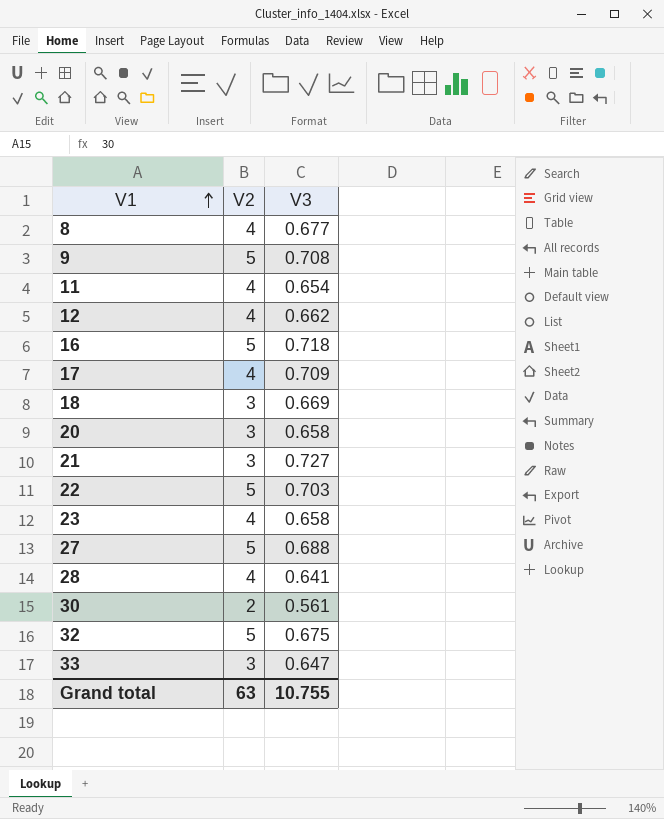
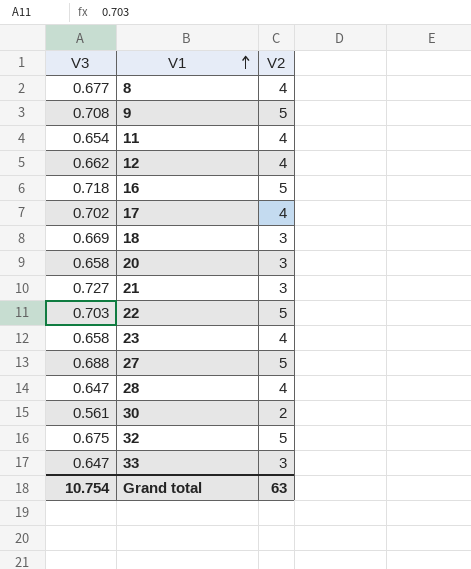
column V3 | position: 3 -> 1
17 | V3: 0.709 -> 0.702
28 | V3: 0.641 -> 0.647
Grand total | V3: 10.755 -> 10.754

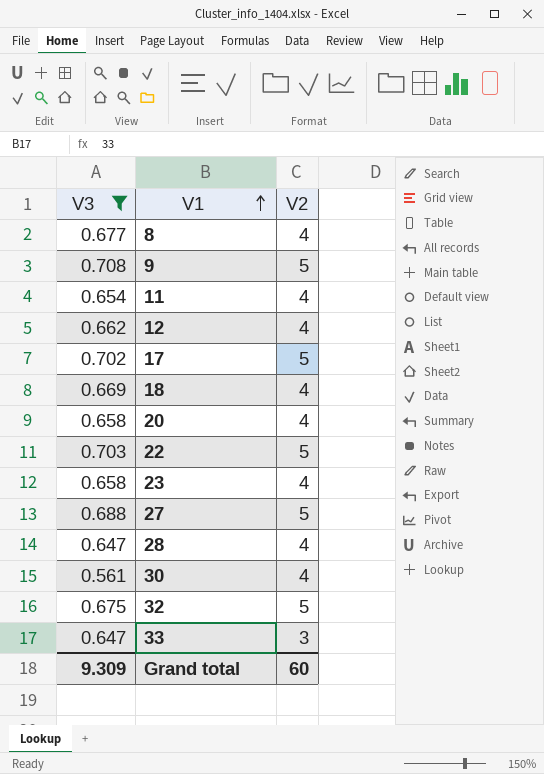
filter: none -> V3 <= 0.708
17 | V2: 4 -> 5
18 | V2: 3 -> 4
20 | V2: 3 -> 4
30 | V2: 2 -> 4
Grand total | V3: 10.754 -> 9.309
Grand total | V2: 63 -> 60

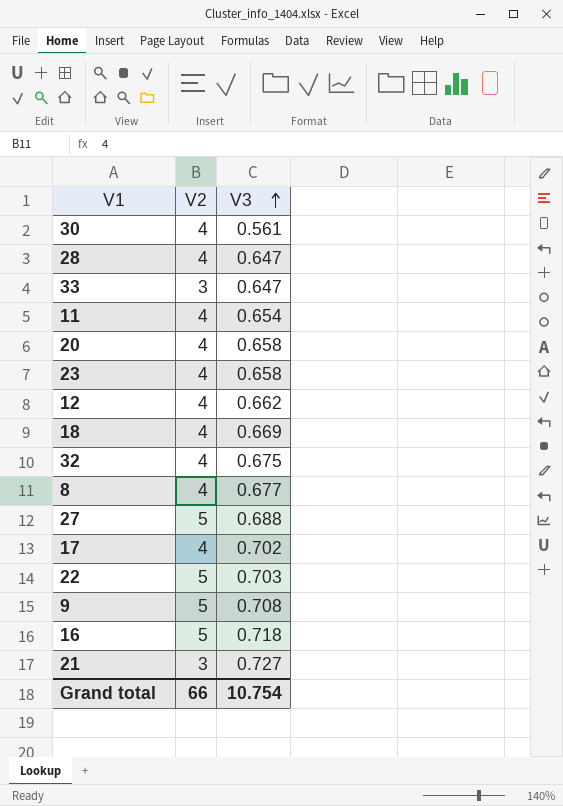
filter: V3 <= 0.708 -> none
row order: V1 ascending -> V3 ascending
column V3 | position: 1 -> 3
32 | V2: 5 -> 4
17 | V2: 5 -> 4
Grand total | V2: 60 -> 66
Grand total | V3: 9.309 -> 10.754

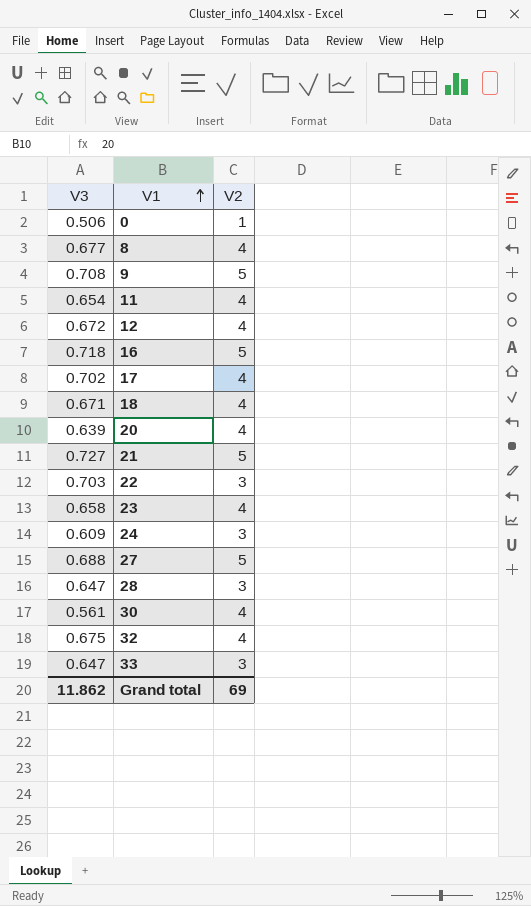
row order: V3 ascending -> V1 ascending
column V3 | position: 3 -> 1
row 0: none -> 0.506 | 1
12 | V3: 0.662 -> 0.672
18 | V3: 0.669 -> 0.671
20 | V3: 0.658 -> 0.639
21 | V2: 3 -> 5
22 | V2: 5 -> 3
row 24: none -> 0.609 | 3
28 | V2: 4 -> 3
Grand total | V3: 10.754 -> 11.862
Grand total | V2: 66 -> 69

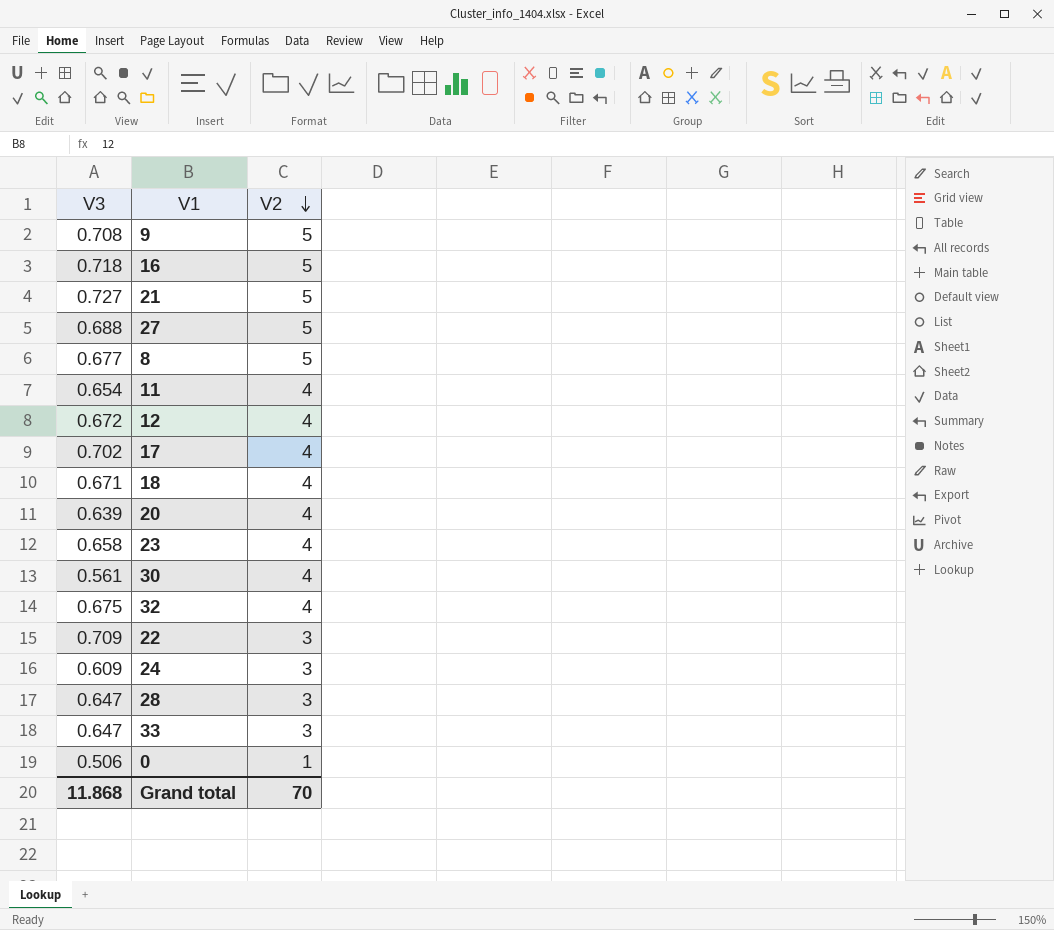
row order: V1 ascending -> V2 descending
8 | V2: 4 -> 5
22 | V3: 0.703 -> 0.709
Grand total | V3: 11.862 -> 11.868
Grand total | V2: 69 -> 70

